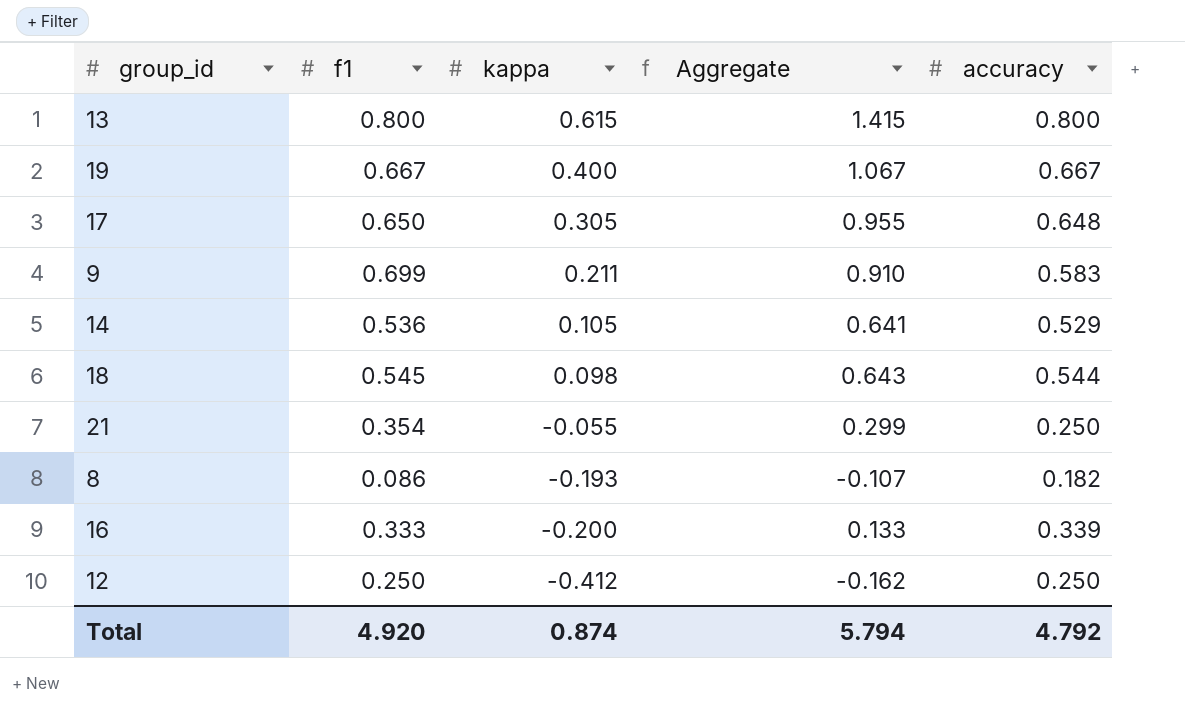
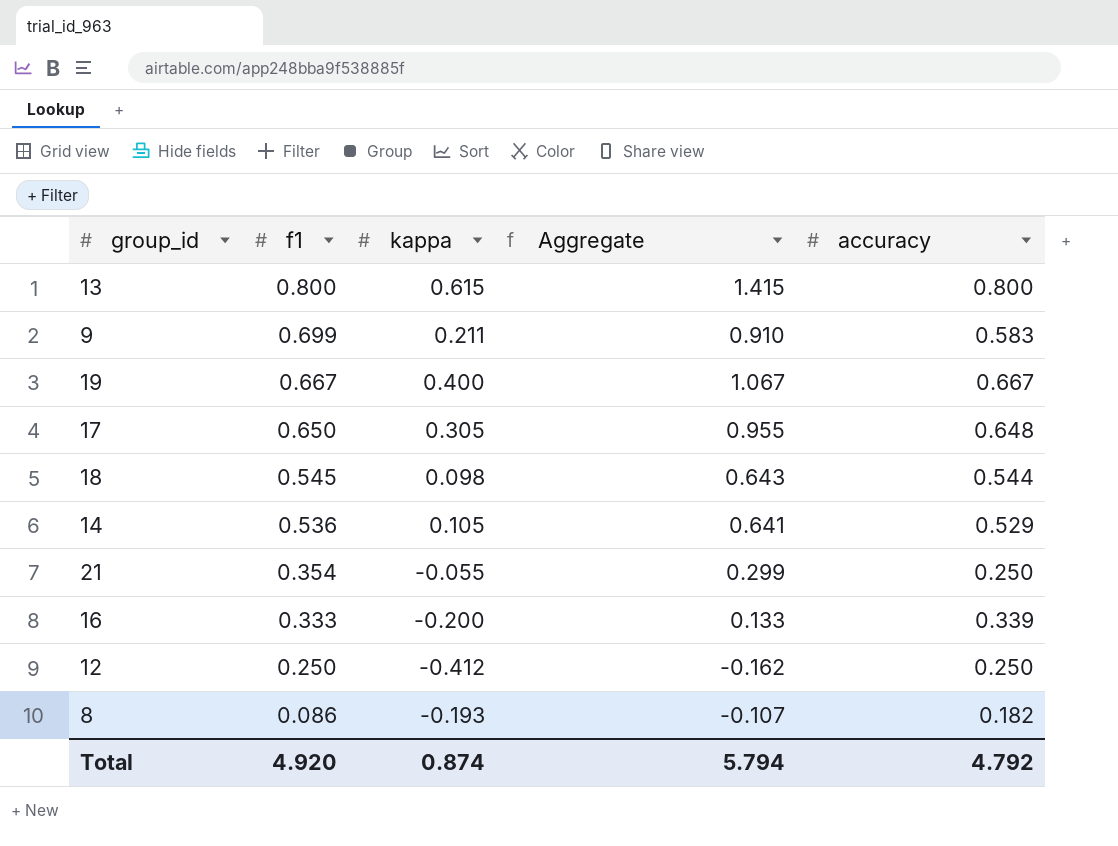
row order: kappa descending -> f1 descending

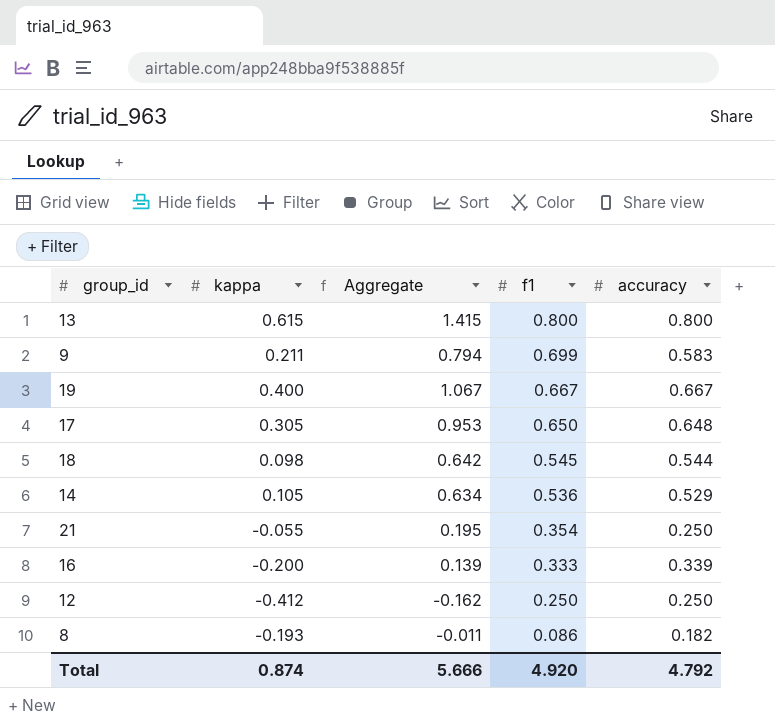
column Aggregate | formula: [f1] + [kappa] -> [kappa] + [accuracy]
column f1 | position: 2 -> 4
Total | Aggregate: 5.794 -> 5.666

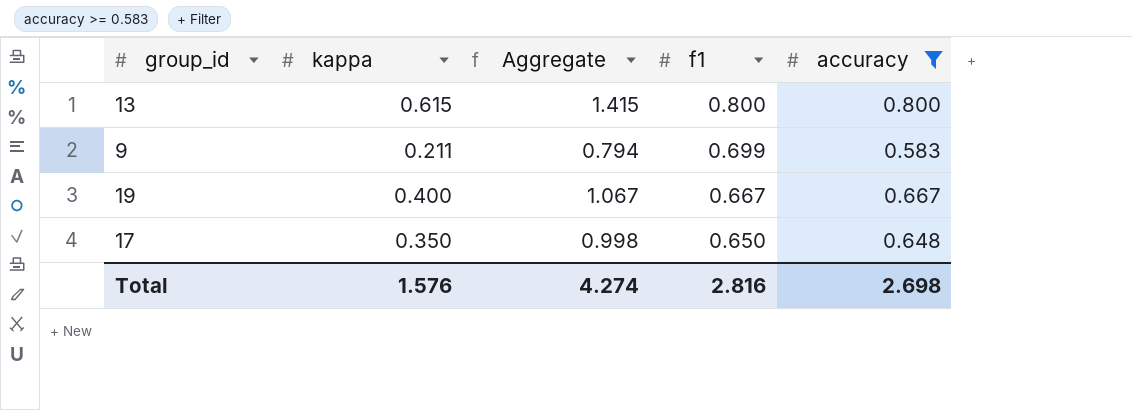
filter: none -> accuracy >= 0.583
17 | kappa: 0.305 -> 0.350
17 | Aggregate: 0.953 -> 0.998
Total | kappa: 0.874 -> 1.576
Total | Aggregate: 5.666 -> 4.274
Total | f1: 4.920 -> 2.816
Total | accuracy: 4.792 -> 2.698

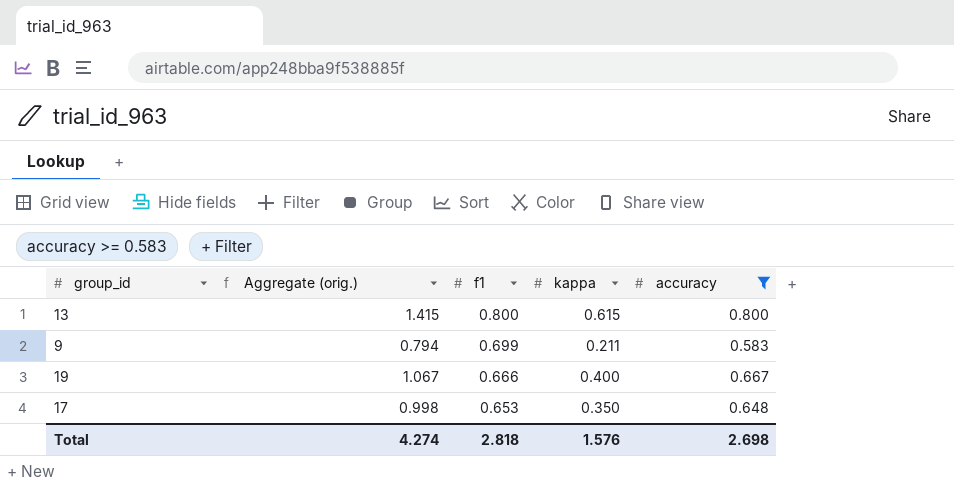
column name: Aggregate -> Aggregate (orig.)
column kappa | position: 2 -> 4
19 | f1: 0.667 -> 0.666
17 | f1: 0.650 -> 0.653
Total | f1: 2.816 -> 2.818

